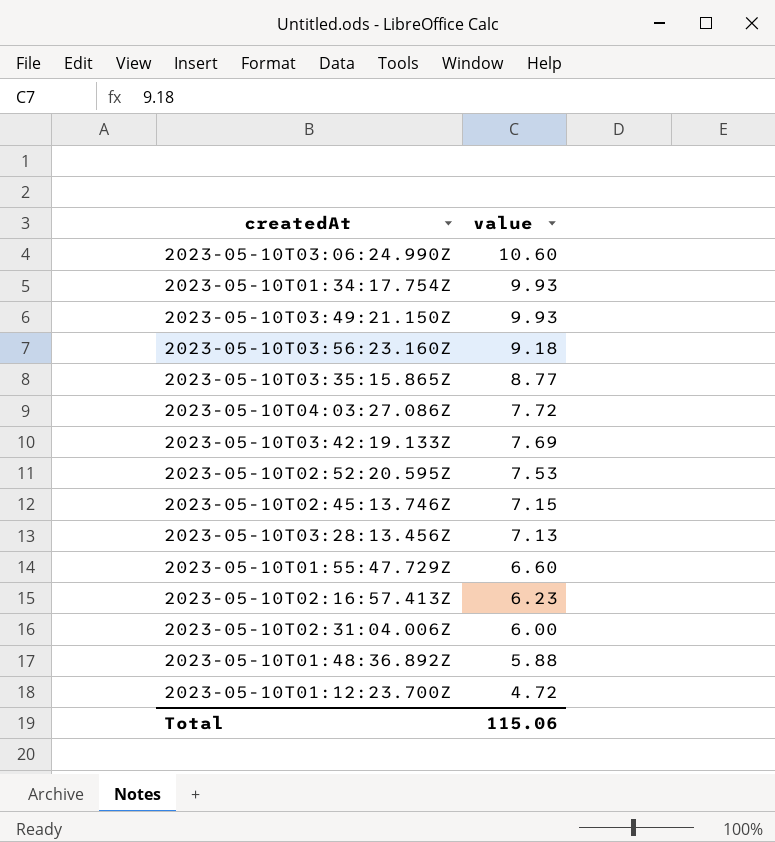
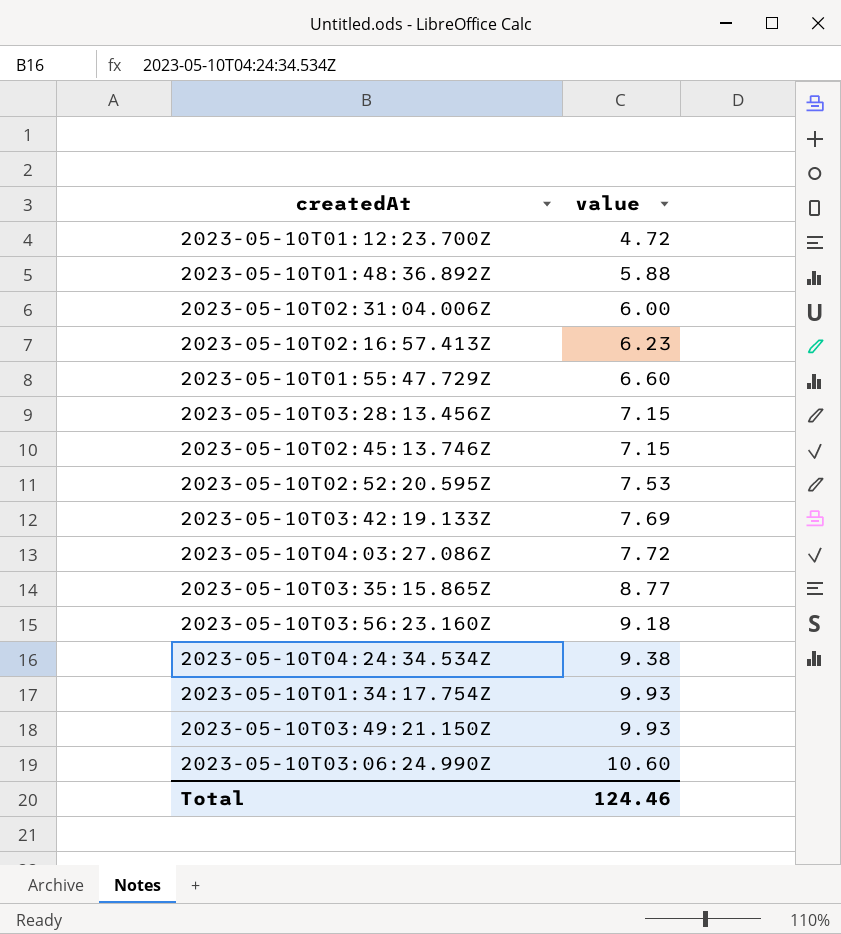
row order: value descending -> value ascending
2023-05-10T03:28:13.456Z | value: 7.13 -> 7.15
row 2023-05-10T04:24:34.534Z: none -> 9.38
Total | value: 115.06 -> 124.46

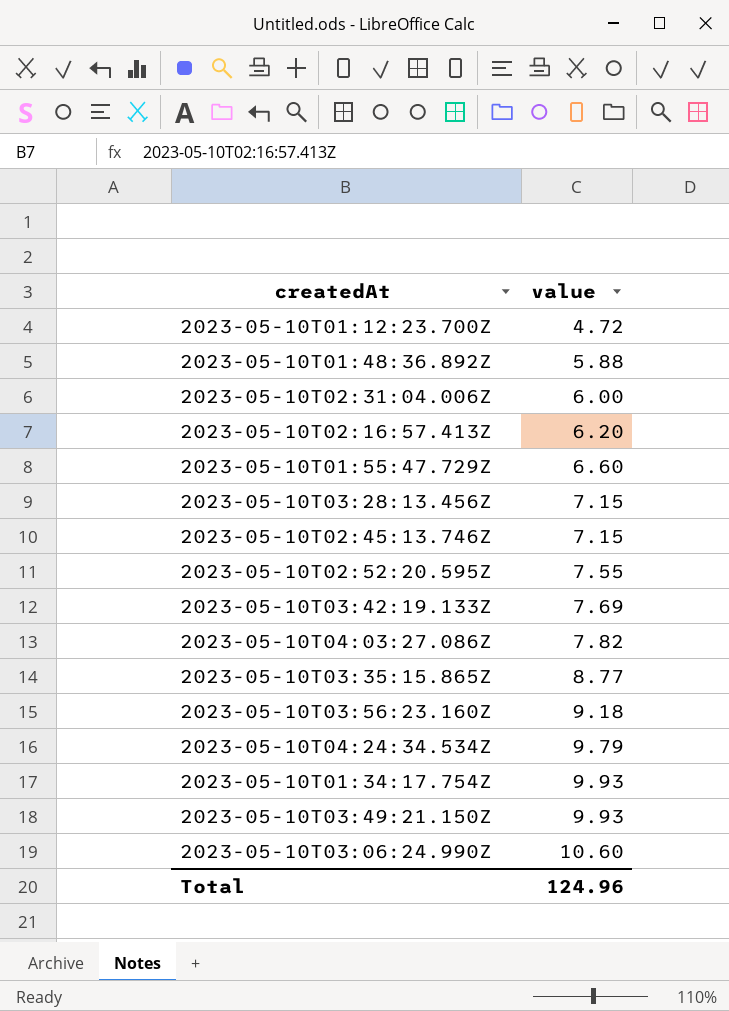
2023-05-10T02:16:57.413Z | value: 6.23 -> 6.20
2023-05-10T02:52:20.595Z | value: 7.53 -> 7.55
2023-05-10T04:03:27.086Z | value: 7.72 -> 7.82
2023-05-10T04:24:34.534Z | value: 9.38 -> 9.79
Total | value: 124.46 -> 124.96

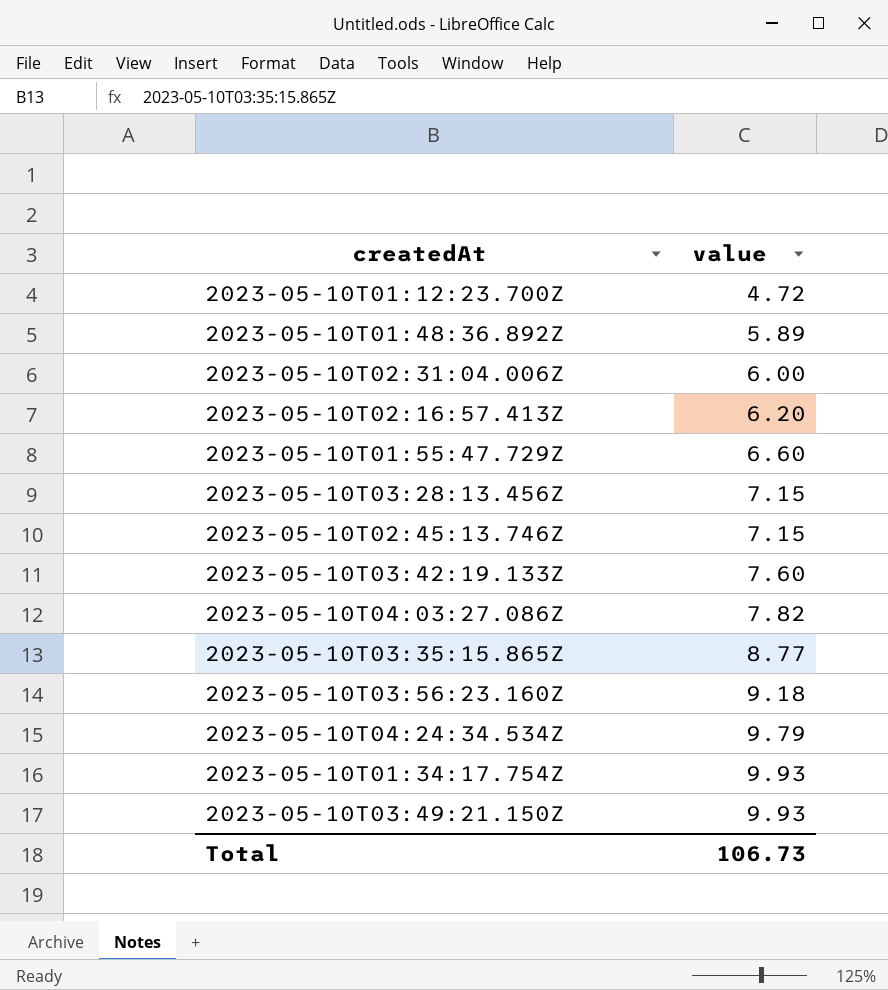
row 2023-05-10T02:52:20.595Z: 7.55 -> none
row 2023-05-10T03:06:24.990Z: 10.60 -> none
2023-05-10T01:48:36.892Z | value: 5.88 -> 5.89
2023-05-10T03:42:19.133Z | value: 7.69 -> 7.60
Total | value: 124.96 -> 106.73

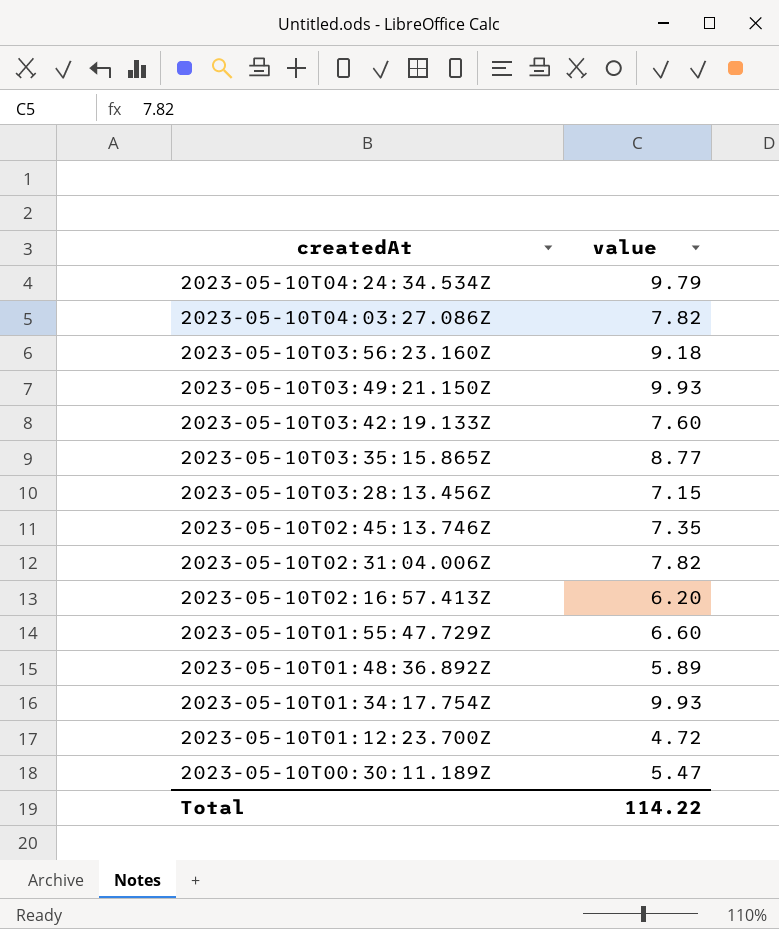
row order: value ascending -> createdAt descending
2023-05-10T02:45:13.746Z | value: 7.15 -> 7.35
2023-05-10T02:31:04.006Z | value: 6.00 -> 7.82
row 2023-05-10T00:30:11.189Z: none -> 5.47
Total | value: 106.73 -> 114.22

